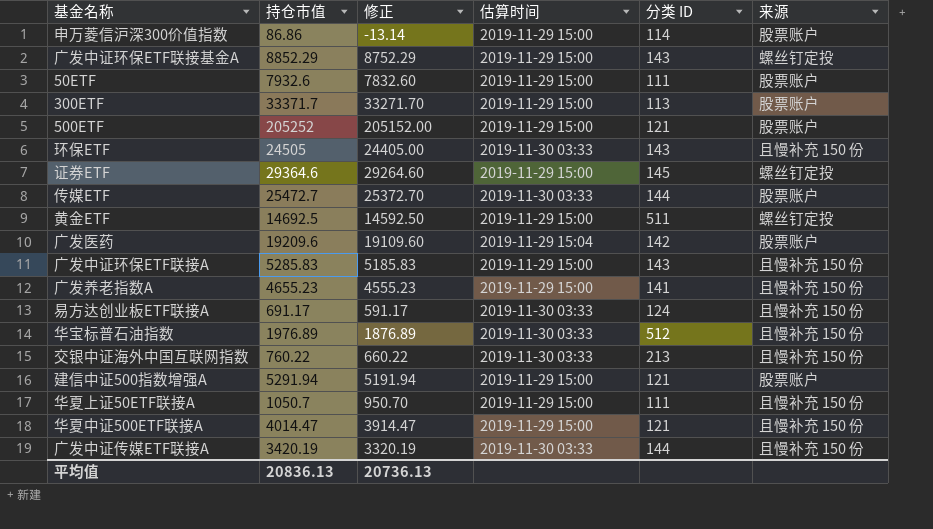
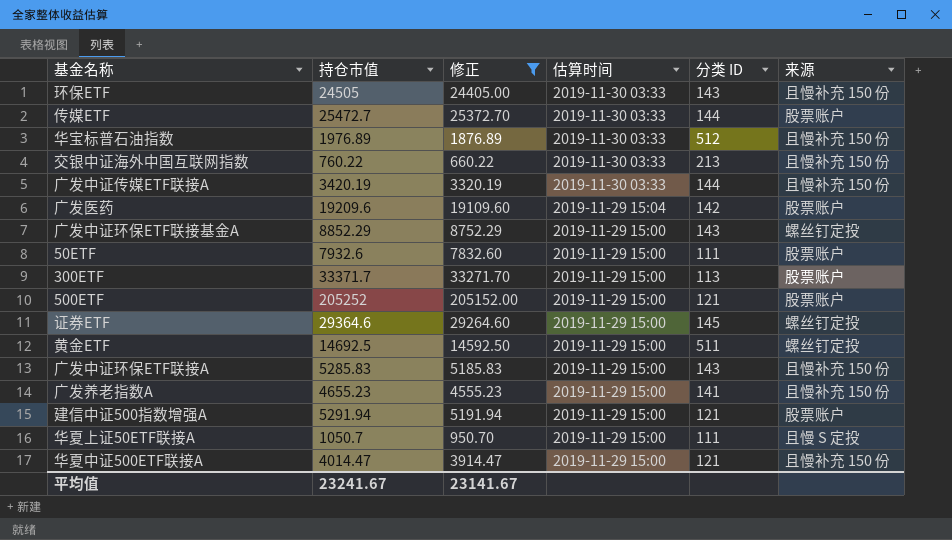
filter: none -> 修正 >= 660.22
row order: none -> 估算时间 descending
华夏上证50ETF联接A | 来源: 且慢补充 150 份 -> 且慢 S 定投
平均值 | 持仓市值: 20836.13 -> 23241.67
平均值 | 修正: 20736.13 -> 23141.67

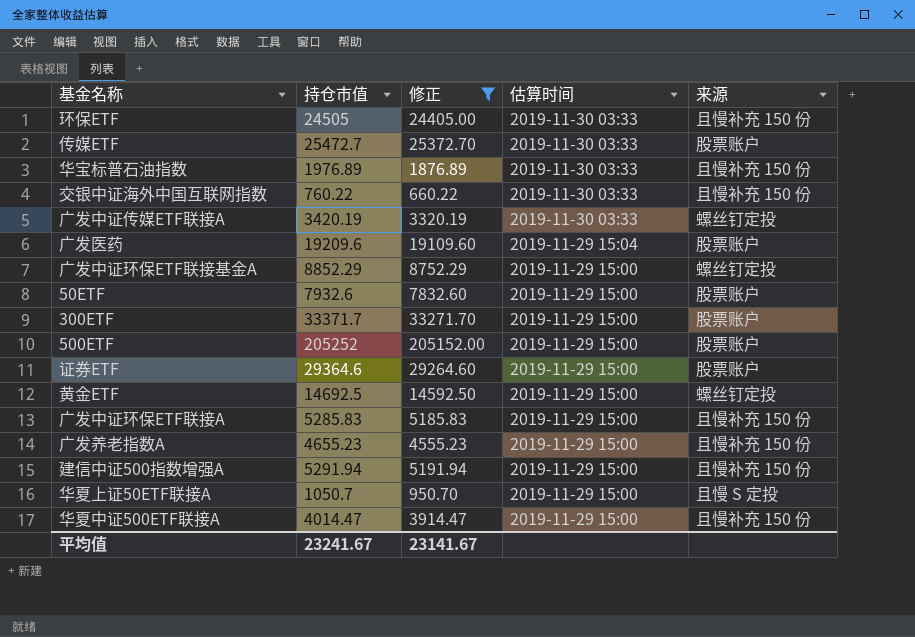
column 分类 ID | position: 5 -> none
广发中证传媒ETF联接A | 来源: 且慢补充 150 份 -> 螺丝钉定投
证券ETF | 来源: 螺丝钉定投 -> 股票账户
建信中证500指数增强A | 来源: 股票账户 -> 且慢补充 150 份

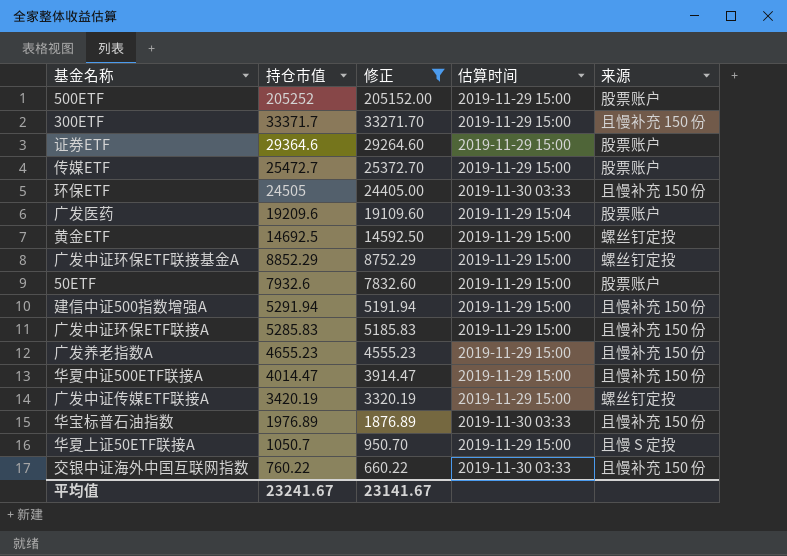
row order: 估算时间 descending -> 持仓市值 descending
300ETF | 来源: 股票账户 -> 且慢补充 150 份
传媒ETF | 估算时间: 2019-11-30 03:33 -> 2019-11-29 15:00
广发中证传媒ETF联接A | 估算时间: 2019-11-30 03:33 -> 2019-11-29 15:00

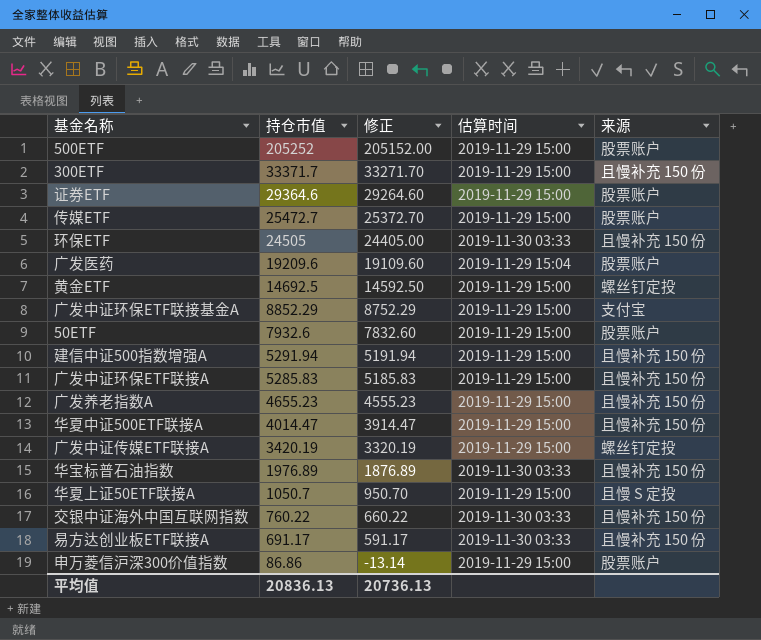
filter: 修正 >= 660.22 -> none
广发中证环保ETF联接基金A | 来源: 螺丝钉定投 -> 支付宝
平均值 | 持仓市值: 23241.67 -> 20836.13
平均值 | 修正: 23141.67 -> 20736.13

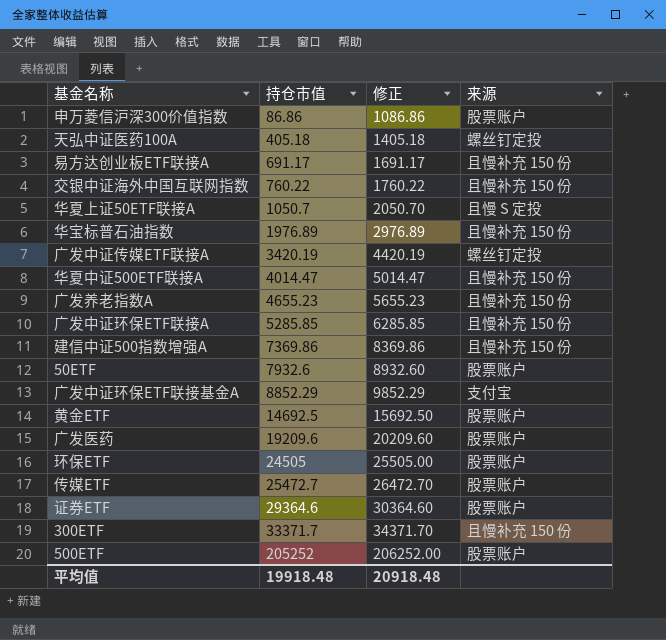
row order: 持仓市值 descending -> 持仓市值 ascending
column 估算时间 | position: 4 -> none
column 修正 | formula: [持仓市值] - 100 -> [持仓市值] + 1000
row 天弘中证医药100A: none -> 405.18 | 1405.18 | 螺丝钉定投
广发中证环保ETF联接A | 持仓市值: 5285.83 -> 5285.85
建信中证500指数增强A | 持仓市值: 5291.94 -> 7369.86
黄金ETF | 来源: 螺丝钉定投 -> 股票账户
环保ETF | 来源: 且慢补充 150 份 -> 股票账户
平均值 | 持仓市值: 20836.13 -> 19918.48
平均值 | 修正: 20736.13 -> 20918.48

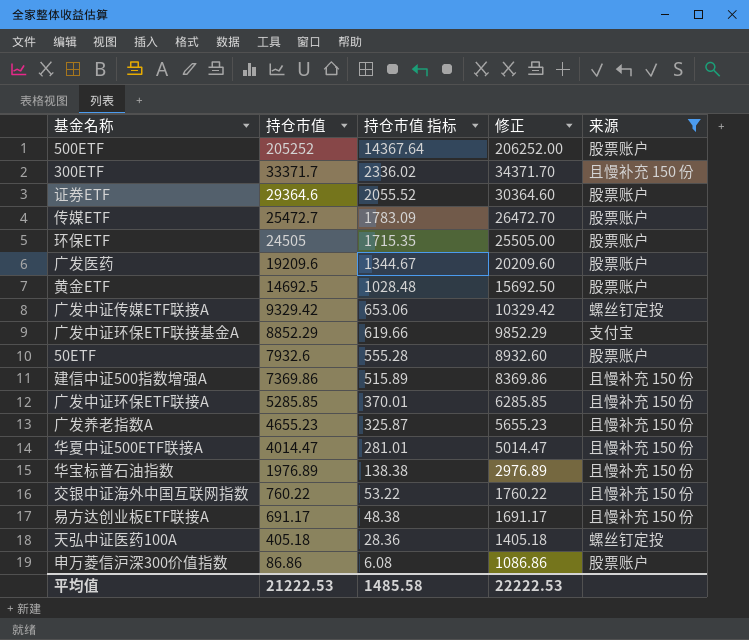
filter: none -> 来源 != 且慢 S 定投
row order: 持仓市值 ascending -> 持仓市值 descending
column 持仓市值 指标 | formula: none -> [持仓市值] * 0.07
广发中证传媒ETF联接A | 持仓市值: 3420.19 -> 9329.42
广发中证传媒ETF联接A | 修正: 4420.19 -> 10329.42
平均值 | 持仓市值: 19918.48 -> 21222.53
平均值 | 修正: 20918.48 -> 22222.53

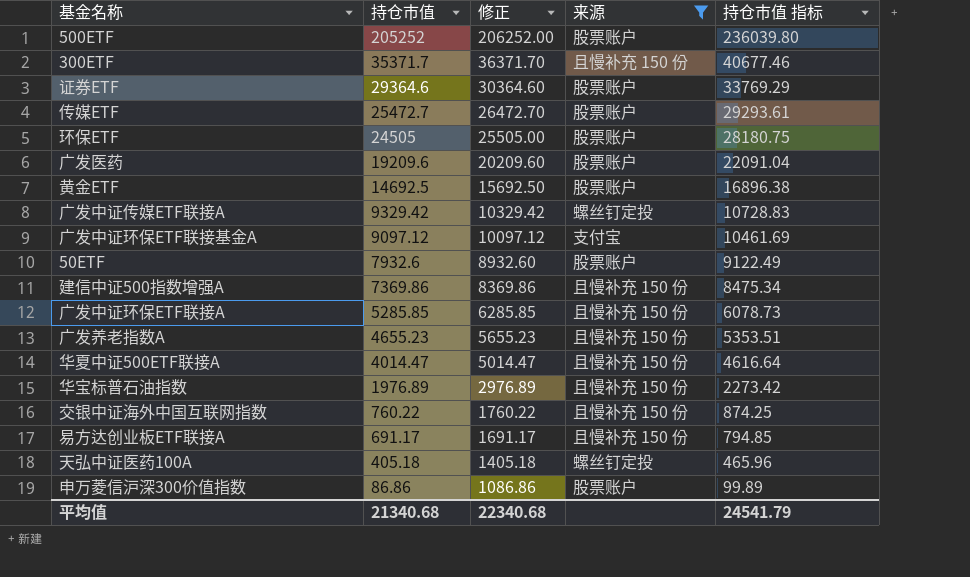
column 持仓市值 指标 | formula: [持仓市值] * 0.07 -> [持仓市值] * 1.15
column 持仓市值 指标 | position: 3 -> 5
300ETF | 持仓市值: 33371.7 -> 35371.7
300ETF | 修正: 34371.70 -> 36371.70
广发中证环保ETF联接基金A | 持仓市值: 8852.29 -> 9097.12
广发中证环保ETF联接基金A | 修正: 9852.29 -> 10097.12
平均值 | 持仓市值: 21222.53 -> 21340.68
平均值 | 修正: 22222.53 -> 22340.68
平均值 | 持仓市值 指标: 1485.58 -> 24541.79

